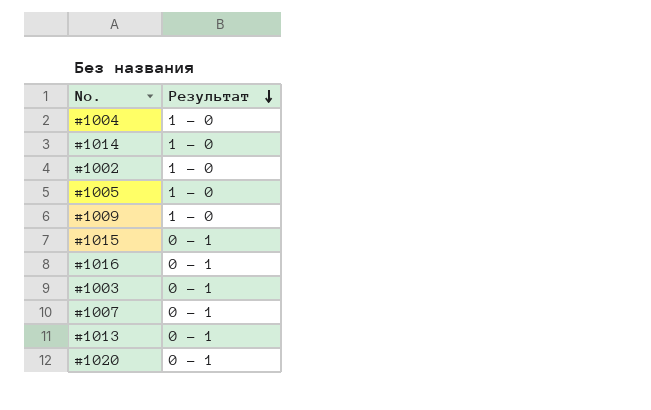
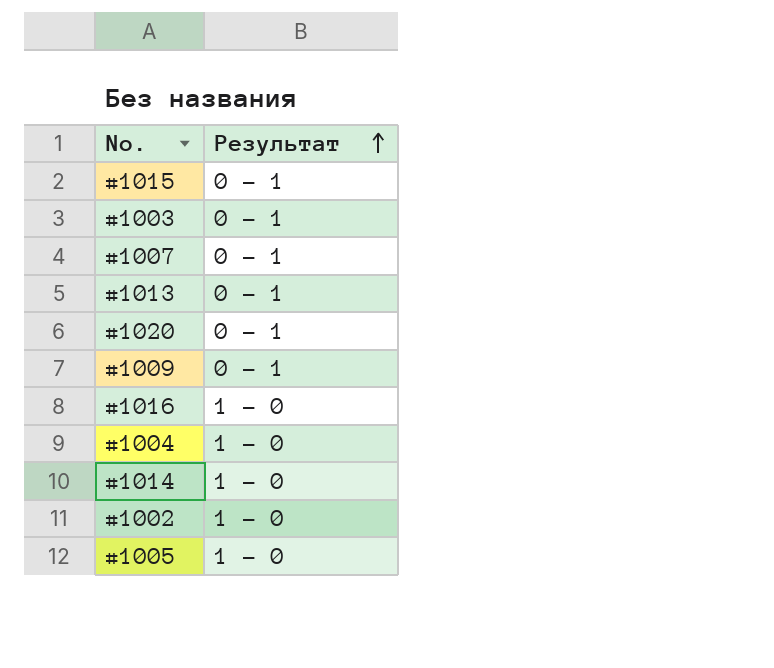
row order: Результат descending -> Результат ascending
#1009 | Результат: 1 - 0 -> 0 - 1
#1016 | Результат: 0 - 1 -> 1 - 0

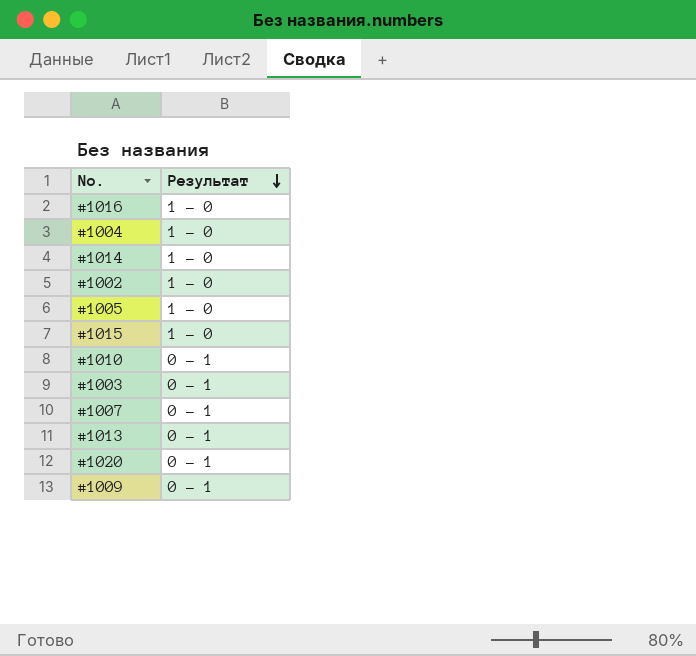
row order: Результат ascending -> Результат descending
#1015 | Результат: 0 - 1 -> 1 - 0
row #1010: none -> 0 - 1

